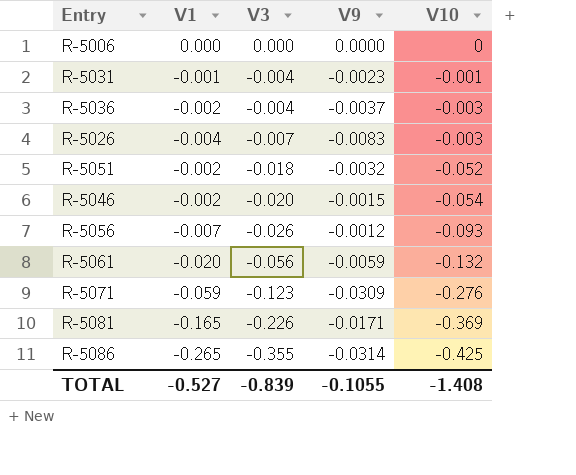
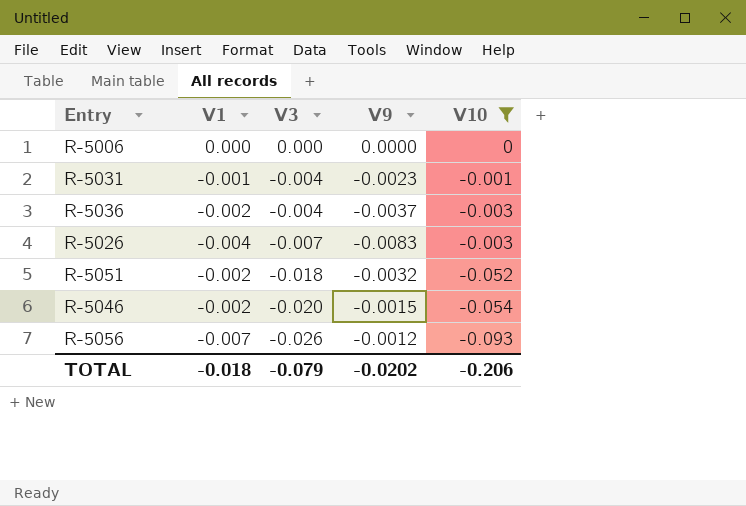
filter: none -> V10 >= -0.093
TOTAL | V1: -0.527 -> -0.018
TOTAL | V3: -0.839 -> -0.079
TOTAL | V9: -0.1055 -> -0.0202
TOTAL | V10: -1.408 -> -0.206

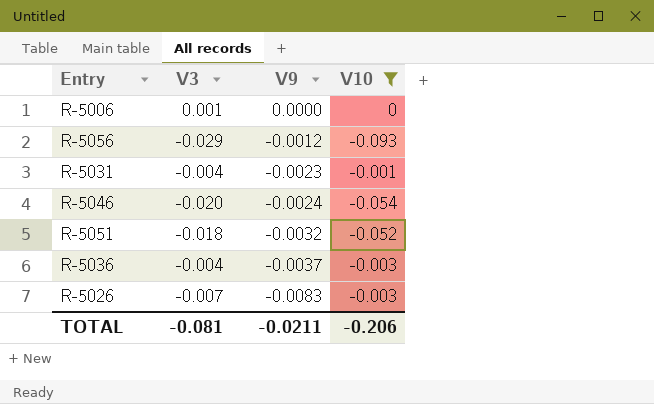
row order: V3 descending -> V9 descending
column V1 | position: 2 -> none
R-5006 | V3: 0.000 -> 0.001
R-5056 | V3: -0.026 -> -0.029
R-5046 | V9: -0.0015 -> -0.0024
TOTAL | V3: -0.079 -> -0.081
TOTAL | V9: -0.0202 -> -0.0211

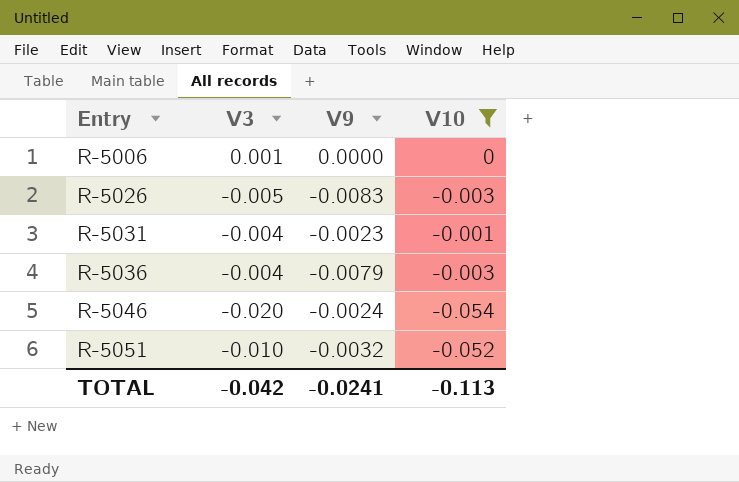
row order: V9 descending -> Entry ascending
row R-5056: -0.029 | -0.0012 | -0.093 -> none
R-5026 | V3: -0.007 -> -0.005
R-5036 | V9: -0.0037 -> -0.0079
R-5051 | V3: -0.018 -> -0.010
TOTAL | V3: -0.081 -> -0.042
TOTAL | V9: -0.0211 -> -0.0241
TOTAL | V10: -0.206 -> -0.113

